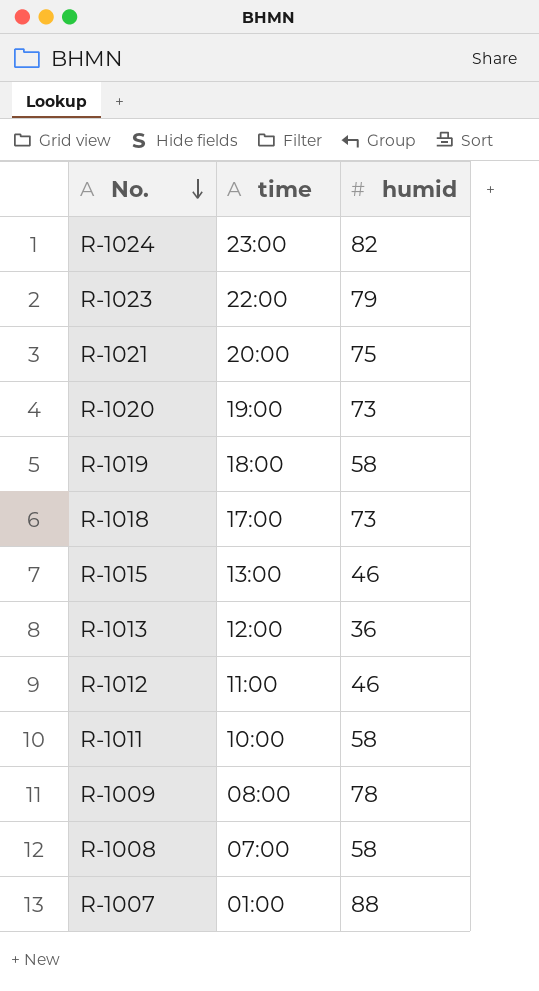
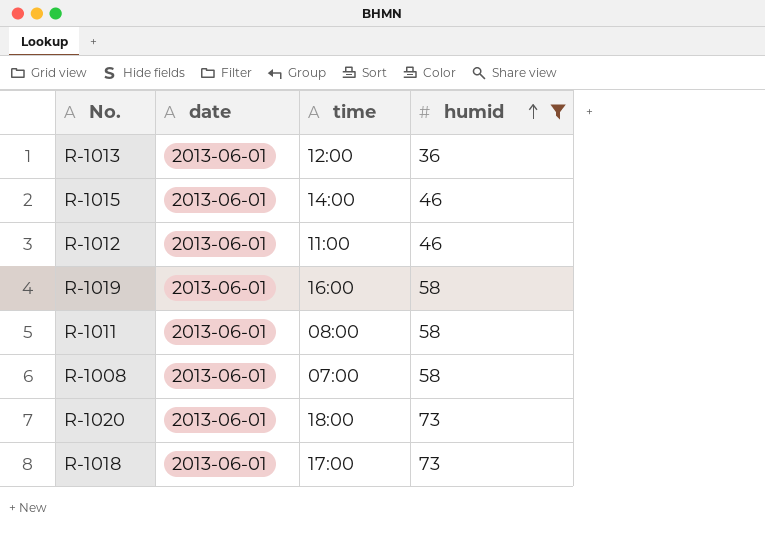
filter: none -> humid <= 73
row order: No. descending -> humid ascending
column date | position: none -> 2
R-1015 | time: 13:00 -> 14:00
R-1019 | time: 18:00 -> 16:00
R-1011 | time: 10:00 -> 08:00
R-1020 | time: 19:00 -> 18:00

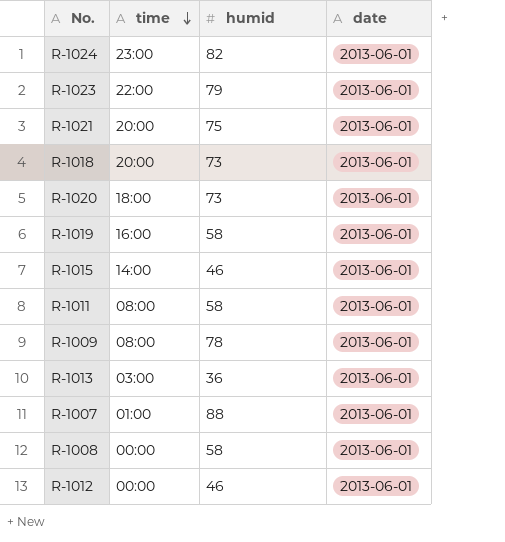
filter: humid <= 73 -> none
row order: humid ascending -> time descending
column date | position: 2 -> 4
R-1018 | time: 17:00 -> 20:00
R-1013 | time: 12:00 -> 03:00
R-1008 | time: 07:00 -> 00:00
R-1012 | time: 11:00 -> 00:00

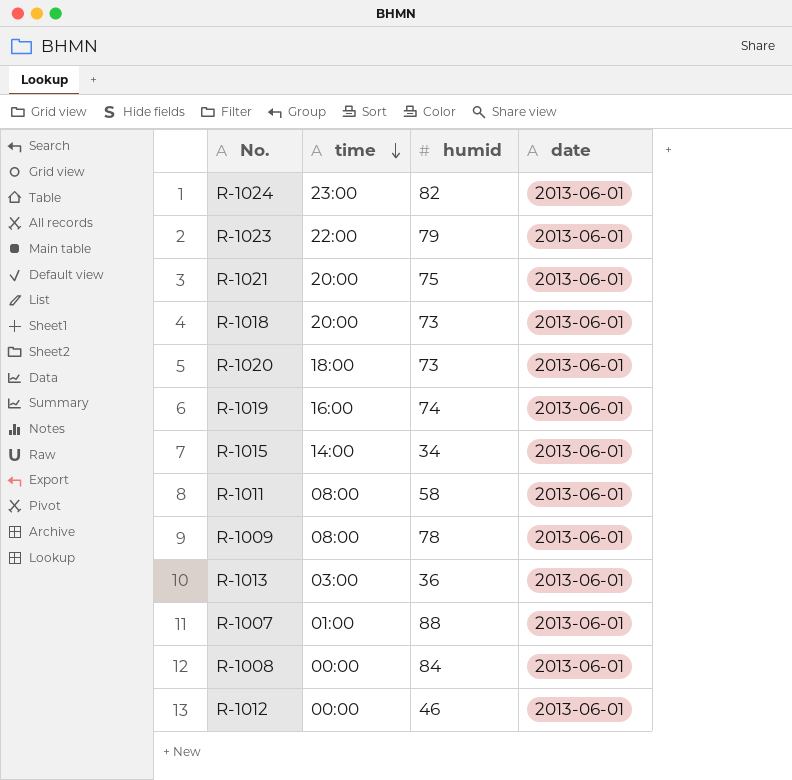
R-1019 | humid: 58 -> 74
R-1015 | humid: 46 -> 34
R-1008 | humid: 58 -> 84

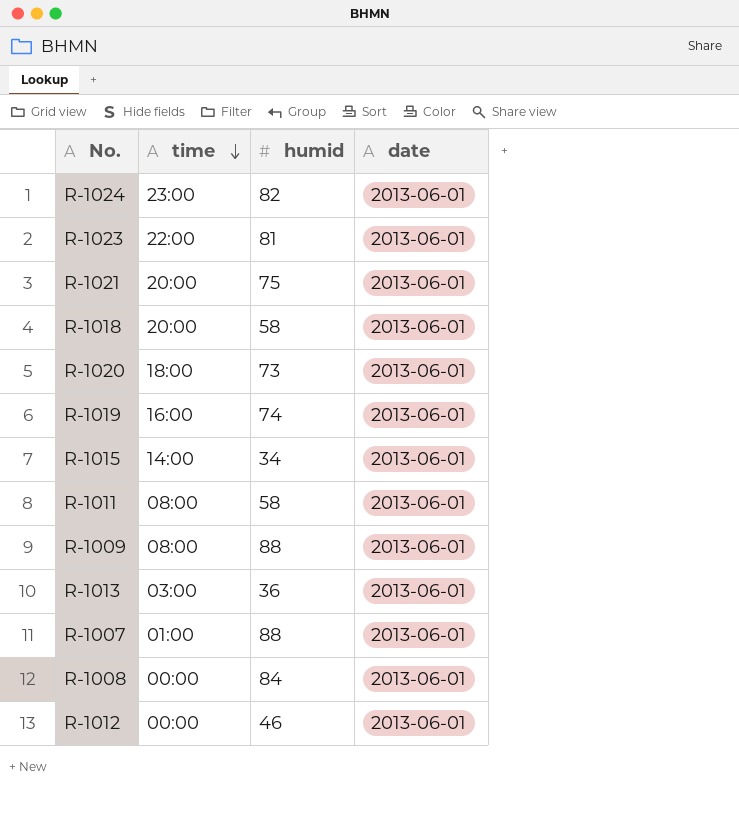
R-1023 | humid: 79 -> 81
R-1018 | humid: 73 -> 58
R-1009 | humid: 78 -> 88

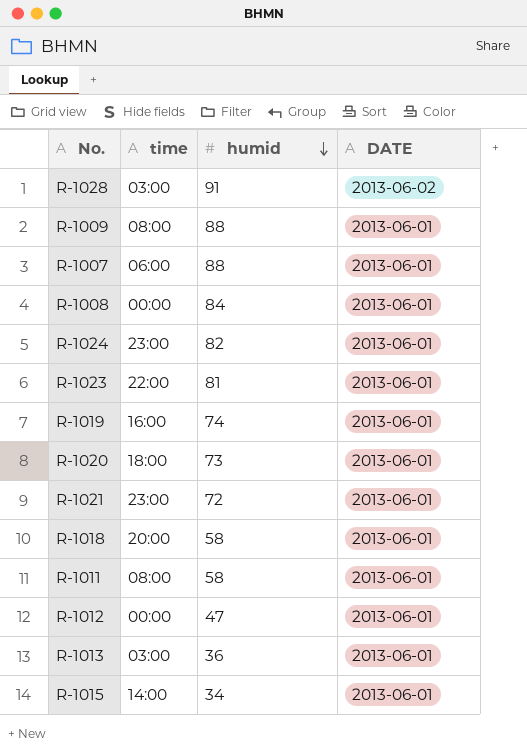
row order: time descending -> humid descending
column name: date -> DATE
row R-1028: none -> 03:00 | 91 | 2013-06-02
R-1007 | time: 01:00 -> 06:00
R-1021 | time: 20:00 -> 23:00
R-1021 | humid: 75 -> 72
R-1012 | humid: 46 -> 47

